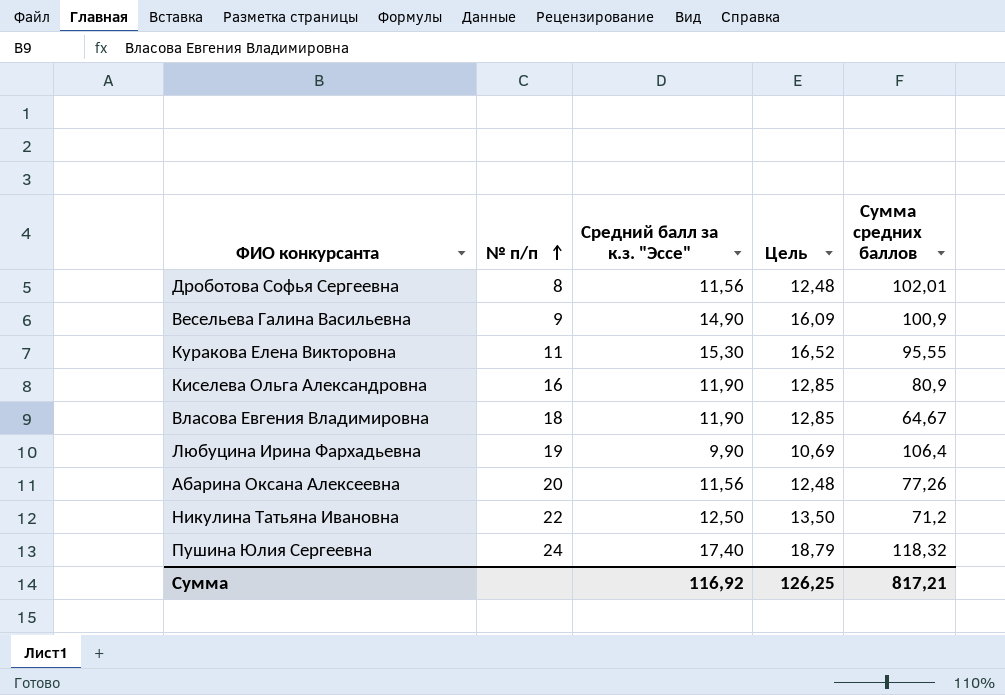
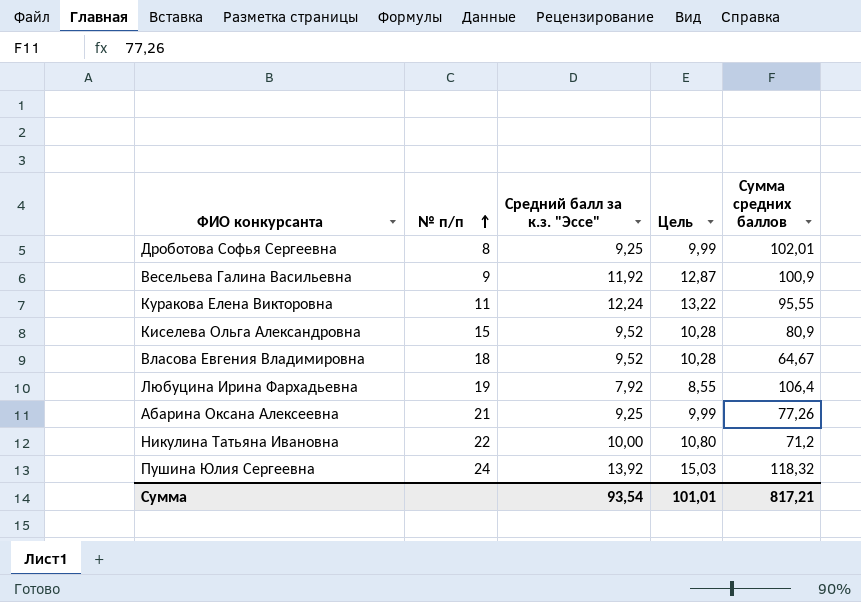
Дроботова Софья Сергеевна | Средний балл за к.з. "Эссе": 11,56 -> 9,25
Дроботова Софья Сергеевна | Цель: 12,48 -> 9,99
Весельева Галина Васильевна | Средний балл за к.з. "Эссе": 14,90 -> 11,92
Весельева Галина Васильевна | Цель: 16,09 -> 12,87
Куракова Елена Викторовна | Средний балл за к.з. "Эссе": 15,30 -> 12,24
Куракова Елена Викторовна | Цель: 16,52 -> 13,22
Киселева Ольга Александровна | № п/п: 16 -> 15
Киселева Ольга Александровна | Средний балл за к.з. "Эссе": 11,90 -> 9,52
Киселева Ольга Александровна | Цель: 12,85 -> 10,28
Власова Евгения Владимировна | Средний балл за к.з. "Эссе": 11,90 -> 9,52
Власова Евгения Владимировна | Цель: 12,85 -> 10,28
Любуцина Ирина Фархадьевна | Средний балл за к.з. "Эссе": 9,90 -> 7,92
Любуцина Ирина Фархадьевна | Цель: 10,69 -> 8,55
Абарина Оксана Алексеевна | № п/п: 20 -> 21
Абарина Оксана Алексеевна | Средний балл за к.з. "Эссе": 11,56 -> 9,25
Абарина Оксана Алексеевна | Цель: 12,48 -> 9,99
Никулина Татьяна Ивановна | Средний балл за к.з. "Эссе": 12,50 -> 10,00
Никулина Татьяна Ивановна | Цель: 13,50 -> 10,80
Пушина Юлия Сергеевна | Средний балл за к.з. "Эссе": 17,40 -> 13,92
Пушина Юлия Сергеевна | Цель: 18,79 -> 15,03
Сумма | Средний балл за к.з. "Эссе": 116,92 -> 93,54
Сумма | Цель: 126,25 -> 101,01

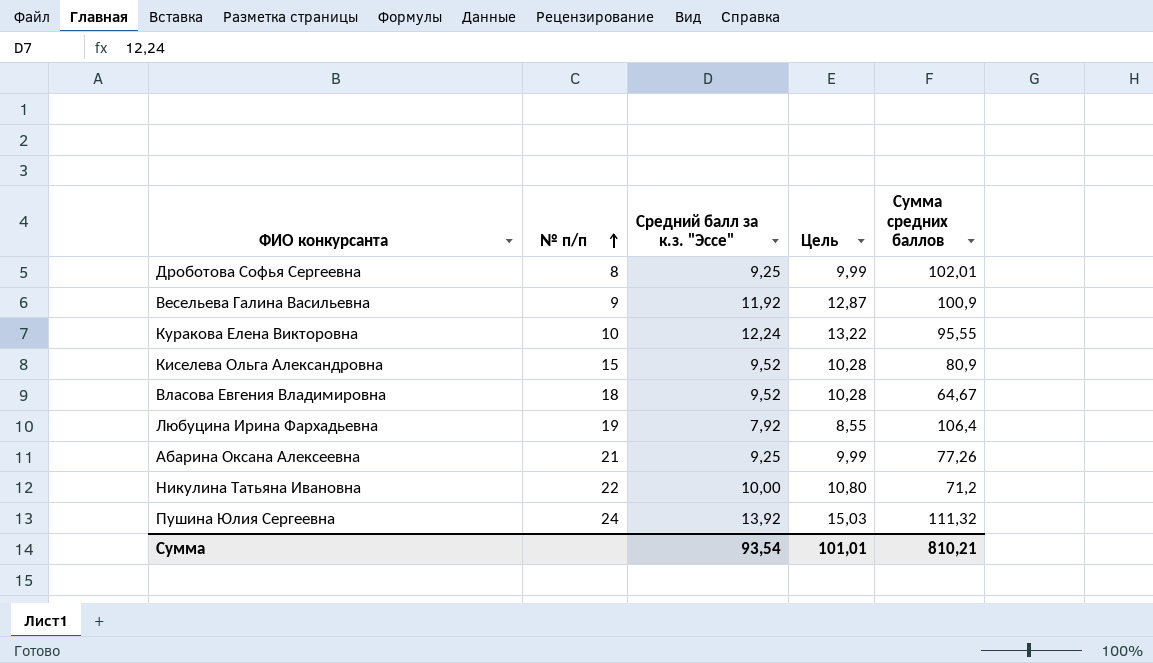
Куракова Елена Викторовна | № п/п: 11 -> 10
Пушина Юлия Сергеевна | Сумма средних баллов: 118,32 -> 111,32
Сумма | Сумма средних баллов: 817,21 -> 810,21

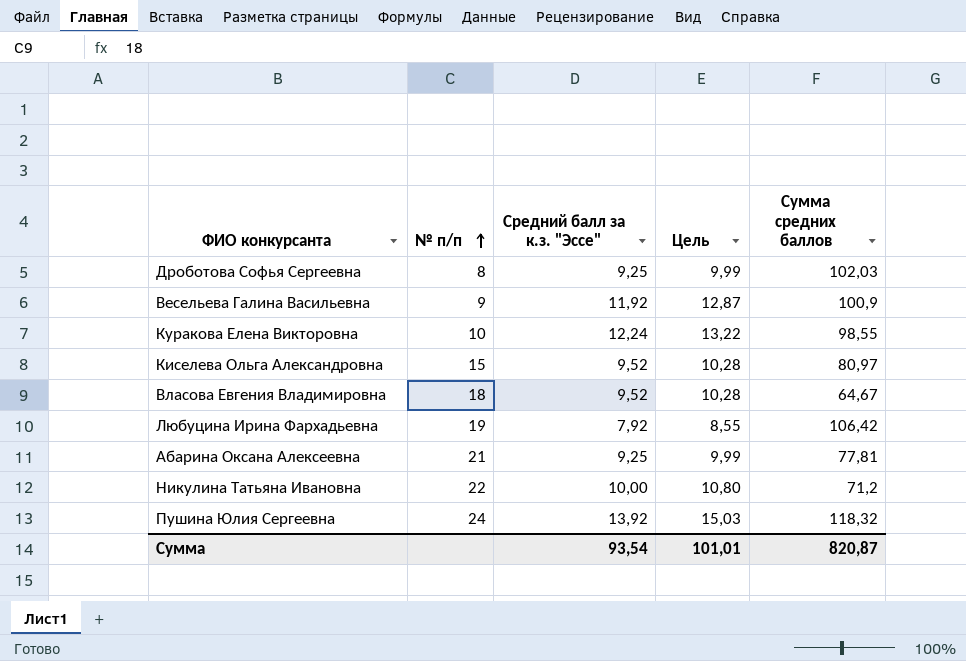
Дроботова Софья Сергеевна | Сумма средних баллов: 102,01 -> 102,03
Куракова Елена Викторовна | Сумма средних баллов: 95,55 -> 98,55
Киселева Ольга Александровна | Сумма средних баллов: 80,9 -> 80,97
Любуцина Ирина Фархадьевна | Сумма средних баллов: 106,4 -> 106,42
Абарина Оксана Алексеевна | Сумма средних баллов: 77,26 -> 77,81
Пушина Юлия Сергеевна | Сумма средних баллов: 111,32 -> 118,32
Сумма | Сумма средних баллов: 810,21 -> 820,87

